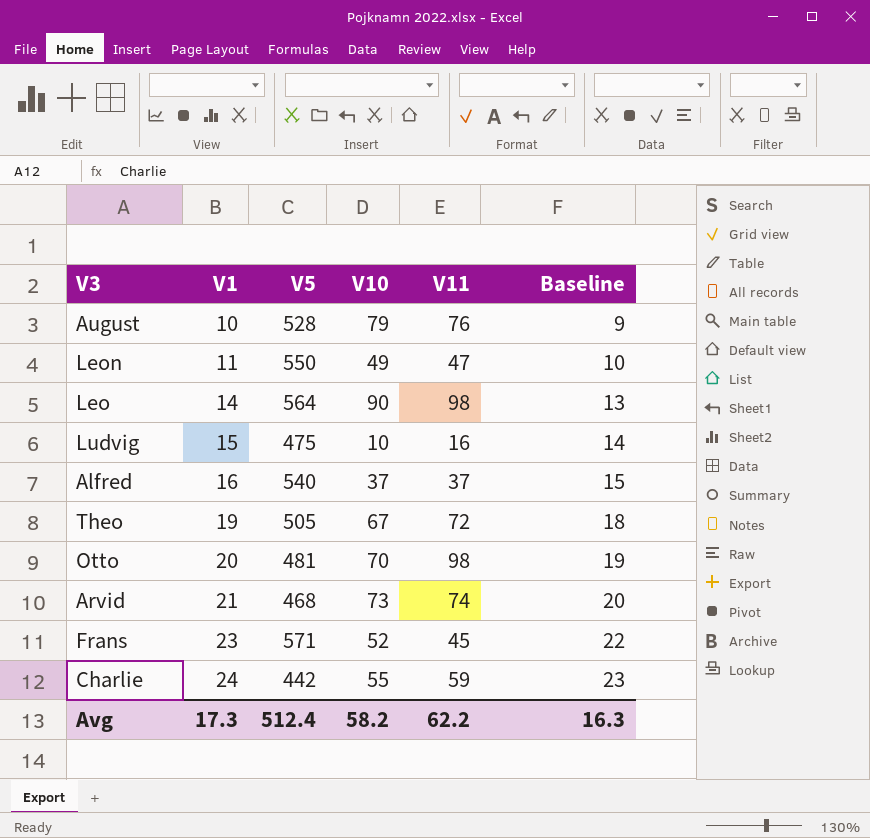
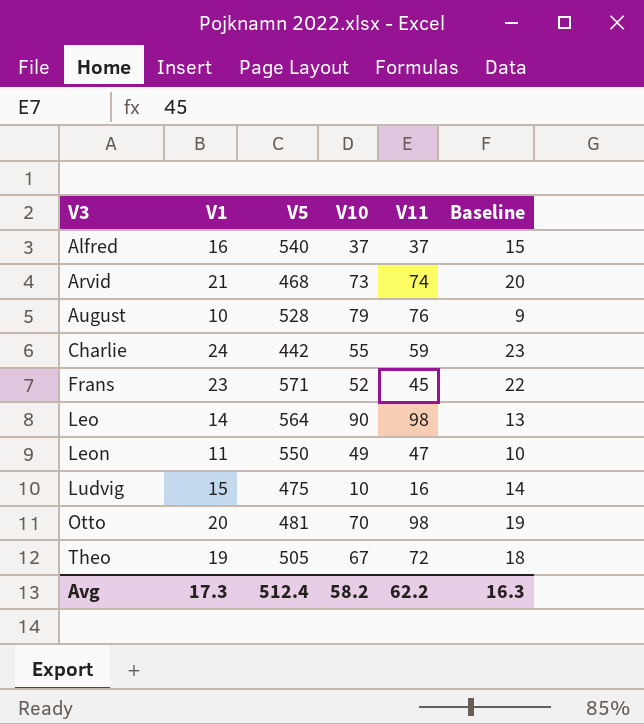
row order: V1 ascending -> V3 ascending

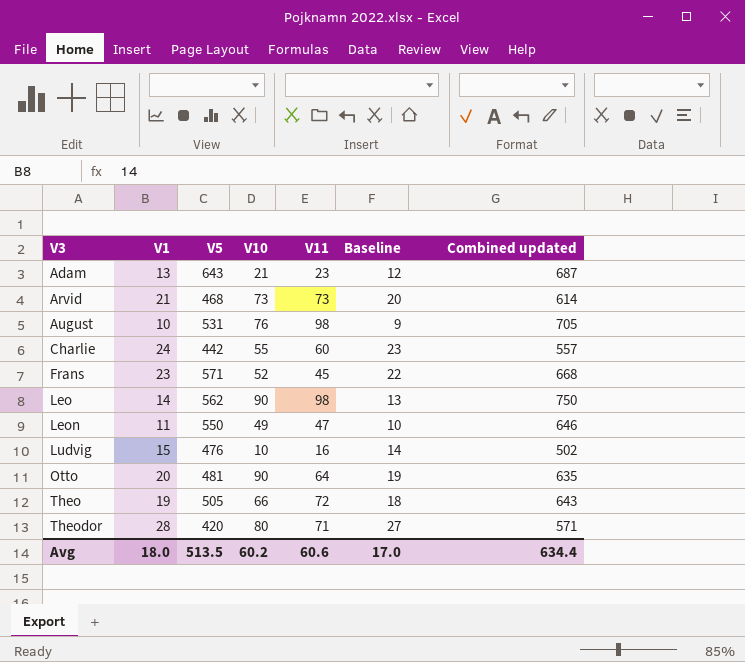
column Combined updated | formula: none -> [V5] + [V10] + [V11]
row Alfred: 16 | 540 | 37 | 37 | 15 -> none
row Adam: none -> 13 | 643 | 21 | 23 | 12 | 687
Arvid | V11: 74 -> 73
August | V5: 528 -> 531
August | V10: 79 -> 76
August | V11: 76 -> 98
Charlie | V11: 59 -> 60
Leo | V5: 564 -> 562
Ludvig | V5: 475 -> 476
Otto | V10: 70 -> 90
Otto | V11: 98 -> 64
Theo | V10: 67 -> 66
row Theodor: none -> 28 | 420 | 80 | 71 | 27 | 571
Avg | V1: 17.3 -> 18.0
Avg | V5: 512.4 -> 513.5
Avg | V10: 58.2 -> 60.2
Avg | V11: 62.2 -> 60.6
Avg | Baseline: 16.3 -> 17.0

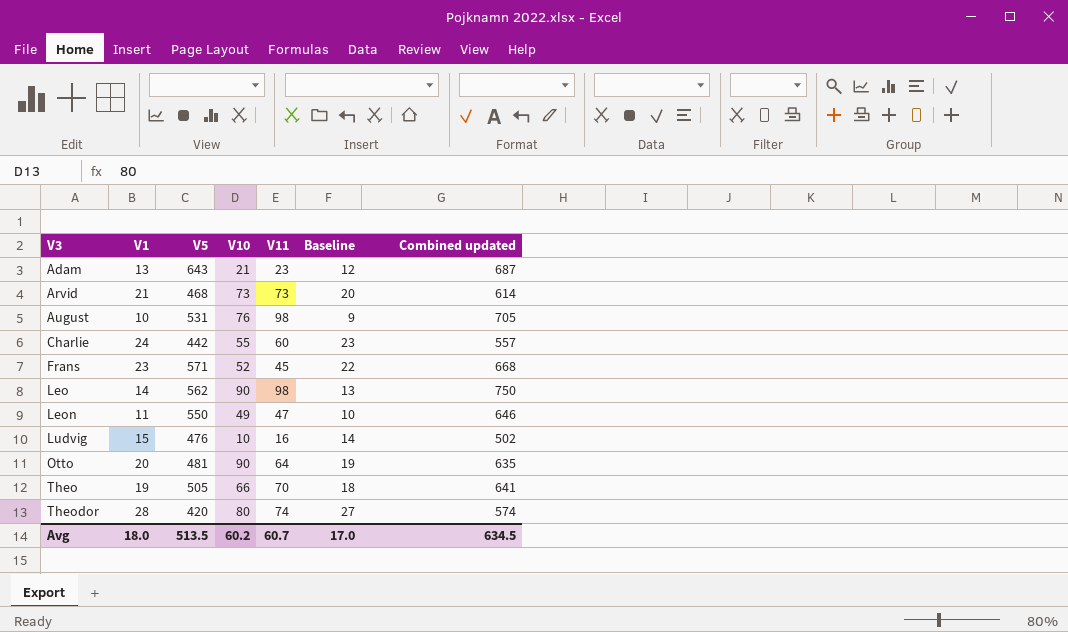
Theo | V11: 72 -> 70
Theo | Combined updated: 643 -> 641
Theodor | V11: 71 -> 74
Theodor | Combined updated: 571 -> 574
Avg | V11: 60.6 -> 60.7
Avg | Combined updated: 634.4 -> 634.5

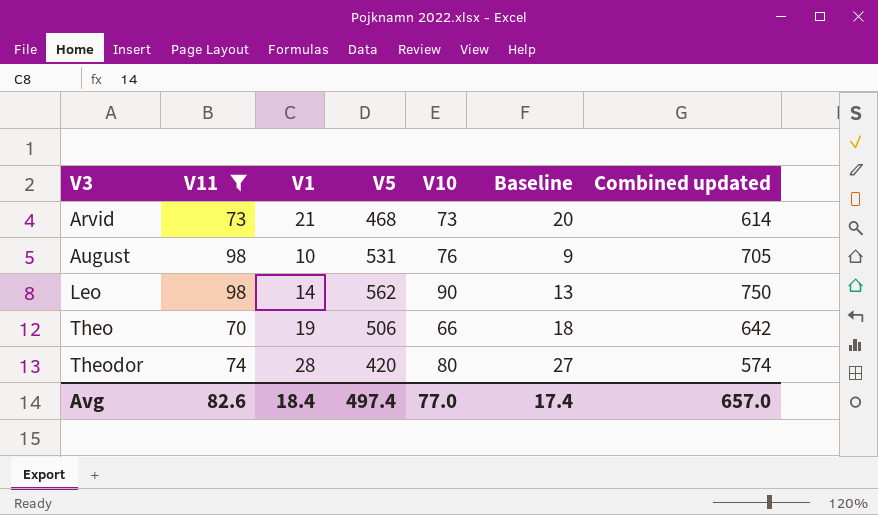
filter: none -> V11 >= 70
column V11 | position: 5 -> 2
Theo | V5: 505 -> 506
Theo | Combined updated: 641 -> 642
Avg | V11: 60.7 -> 82.6
Avg | V1: 18.0 -> 18.4
Avg | V5: 513.5 -> 497.4
Avg | V10: 60.2 -> 77.0
Avg | Baseline: 17.0 -> 17.4
Avg | Combined updated: 634.5 -> 657.0

